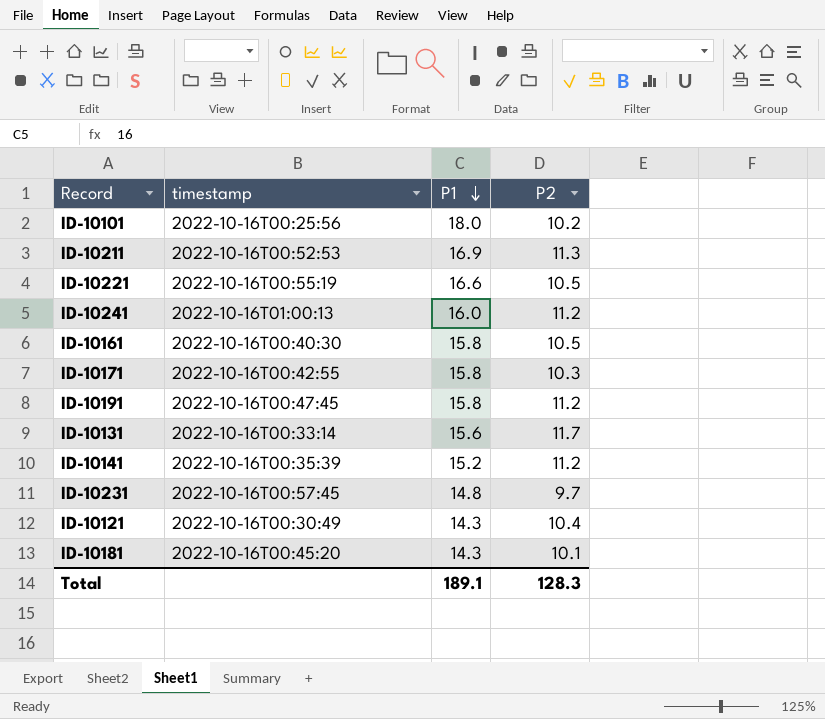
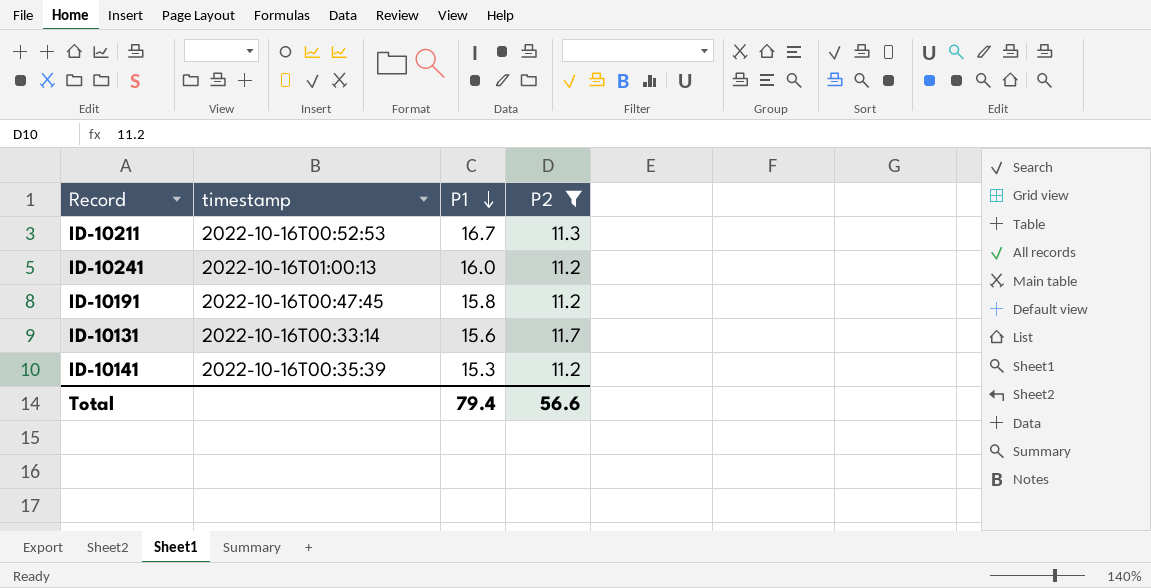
filter: none -> P2 >= 11.2
ID-10211 | P1: 16.9 -> 16.7
ID-10141 | P1: 15.2 -> 15.3
Total | P1: 189.1 -> 79.4
Total | P2: 128.3 -> 56.6

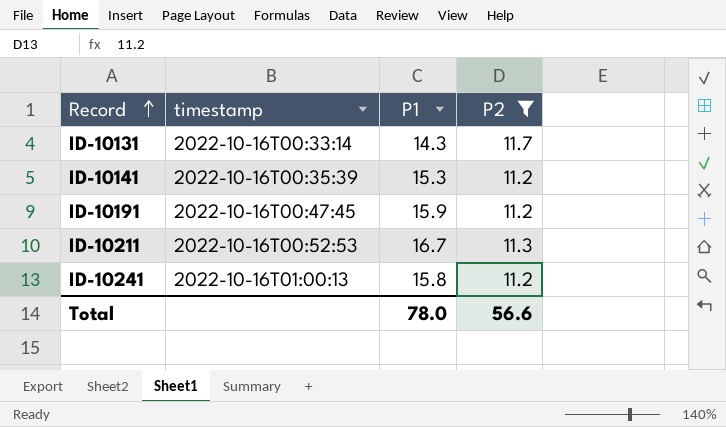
row order: P1 descending -> Record ascending
ID-10131 | P1: 15.6 -> 14.3
ID-10191 | P1: 15.8 -> 15.9
ID-10241 | P1: 16.0 -> 15.8
Total | P1: 79.4 -> 78.0

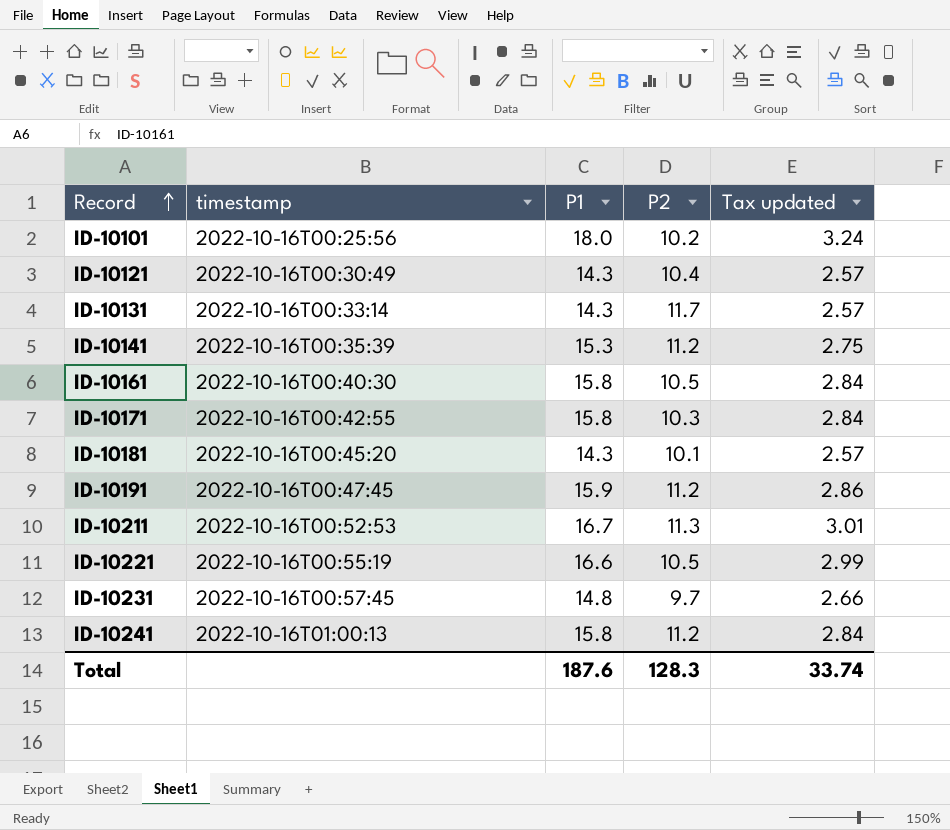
filter: P2 >= 11.2 -> none
column Tax updated | formula: none -> [P1] * 0.18
Total | P1: 78.0 -> 187.6
Total | P2: 56.6 -> 128.3

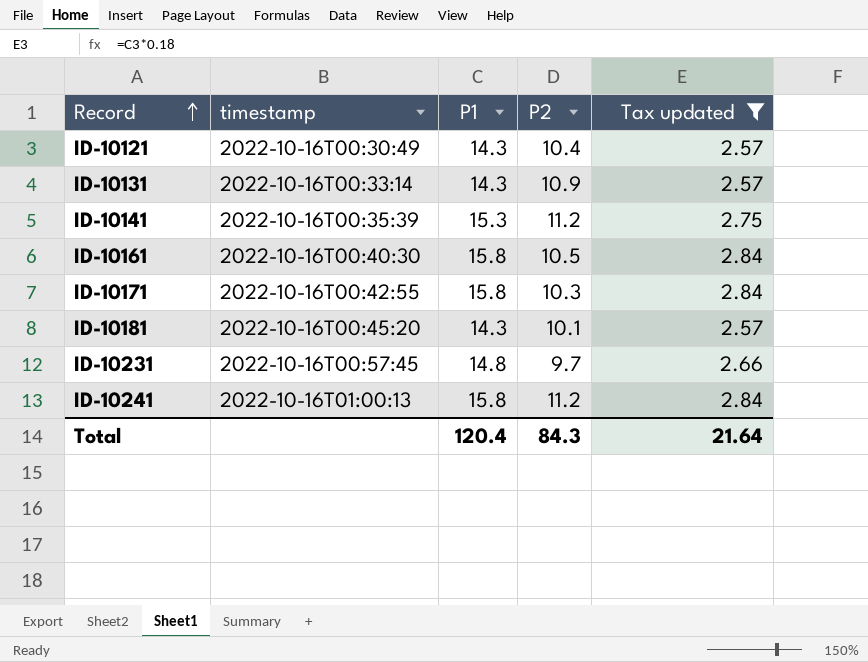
filter: none -> Tax updated <= 2.84
ID-10131 | P2: 11.7 -> 10.9
Total | P1: 187.6 -> 120.4
Total | P2: 128.3 -> 84.3
Total | Tax updated: 33.74 -> 21.64

